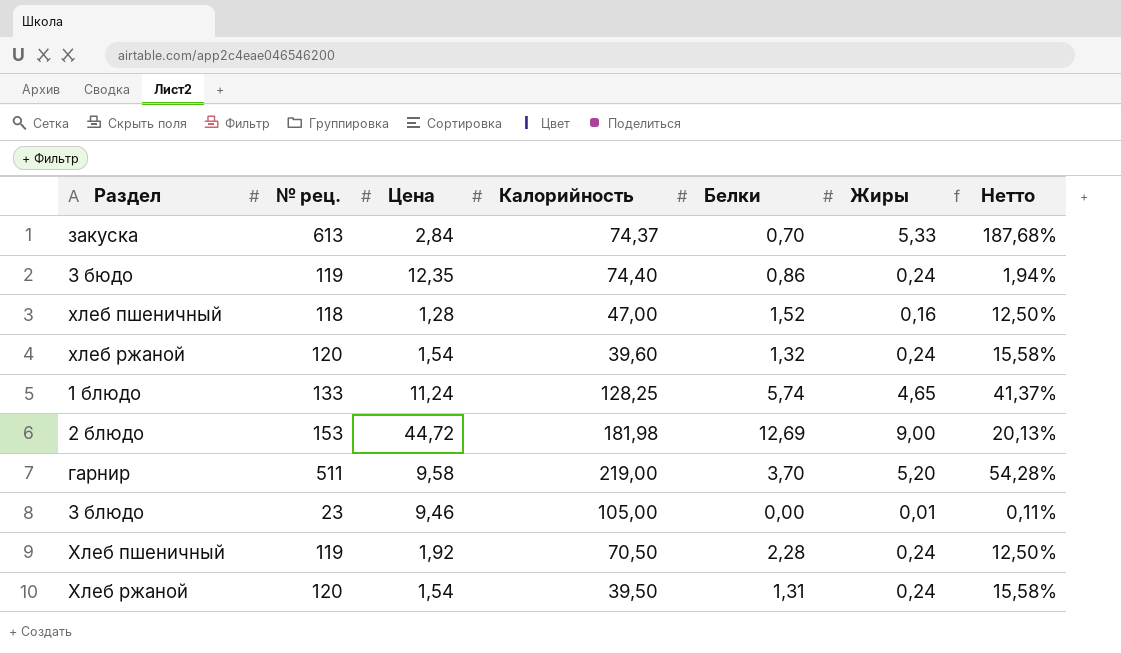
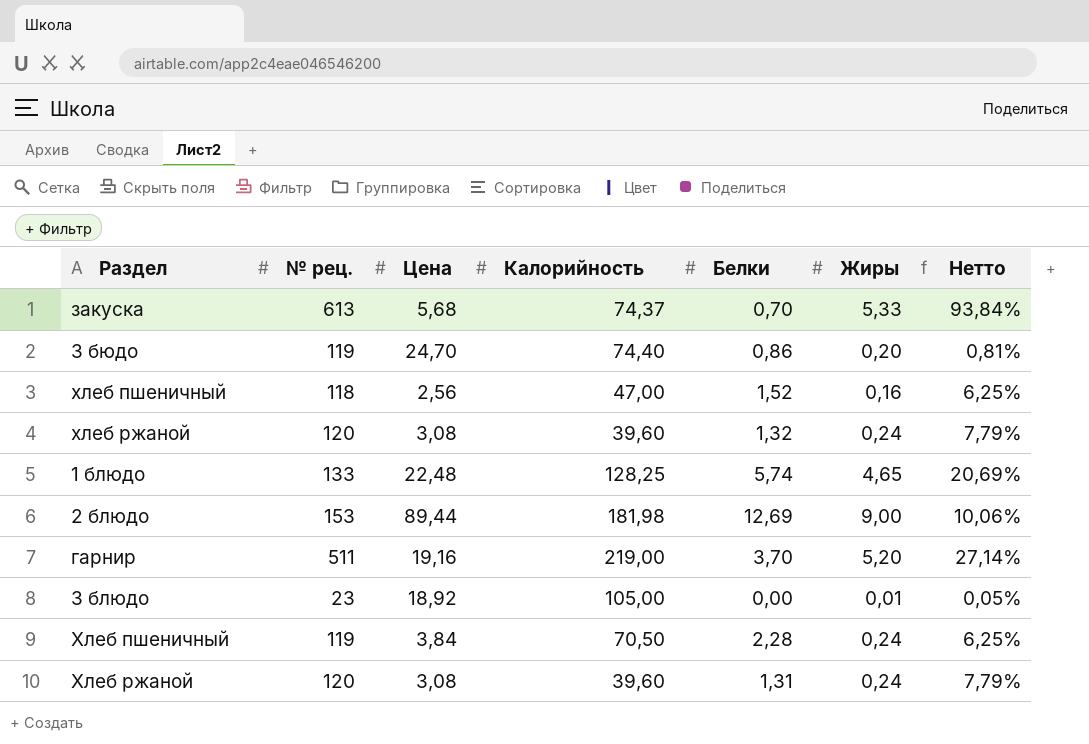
закуска | Цена: 2,84 -> 5,68
закуска | Нетто: 187,68% -> 93,84%
3 бюдо | Цена: 12,35 -> 24,70
3 бюдо | Жиры: 0,24 -> 0,20
3 бюдо | Нетто: 1,94% -> 0,81%
хлеб пшеничный | Цена: 1,28 -> 2,56
хлеб пшеничный | Нетто: 12,50% -> 6,25%
хлеб ржаной | Цена: 1,54 -> 3,08
хлеб ржаной | Нетто: 15,58% -> 7,79%
1 блюдо | Цена: 11,24 -> 22,48
1 блюдо | Нетто: 41,37% -> 20,69%
2 блюдо | Цена: 44,72 -> 89,44
2 блюдо | Нетто: 20,13% -> 10,06%
гарнир | Цена: 9,58 -> 19,16
гарнир | Нетто: 54,28% -> 27,14%
3 блюдо | Цена: 9,46 -> 18,92
3 блюдо | Нетто: 0,11% -> 0,05%
Хлеб пшеничный | Цена: 1,92 -> 3,84
Хлеб пшеничный | Нетто: 12,50% -> 6,25%
Хлеб ржаной | Цена: 1,54 -> 3,08
Хлеб ржаной | Калорийность: 39,50 -> 39,60
Хлеб ржаной | Нетто: 15,58% -> 7,79%

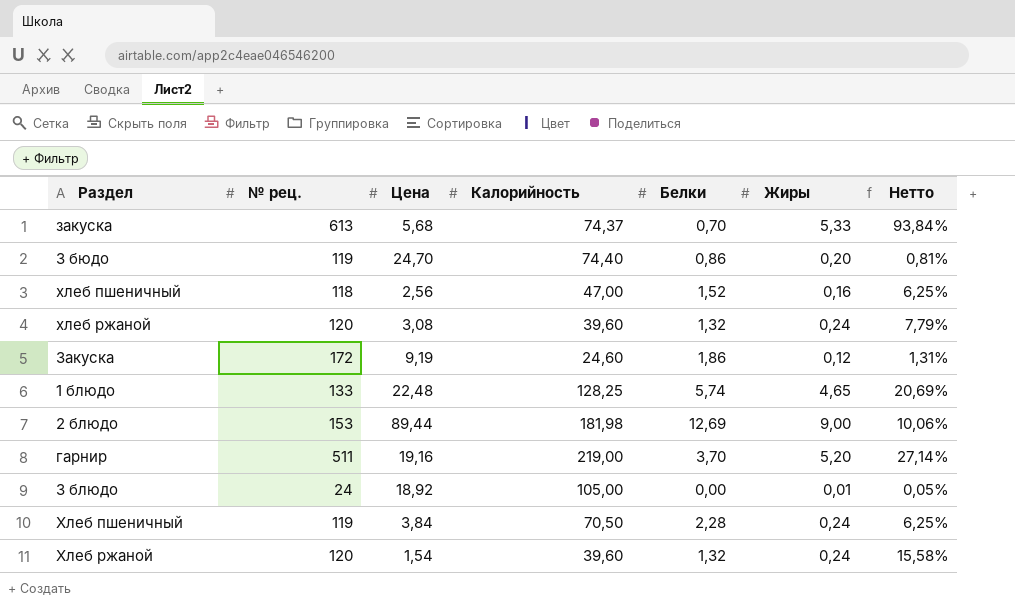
row Закуска: none -> 172 | 9,19 | 24,60 | 1,86 | 0,12 | 1,31%
3 блюдо | № рец.: 23 -> 24
Хлеб ржаной | Цена: 3,08 -> 1,54
Хлеб ржаной | Белки: 1,31 -> 1,32
Хлеб ржаной | Нетто: 7,79% -> 15,58%

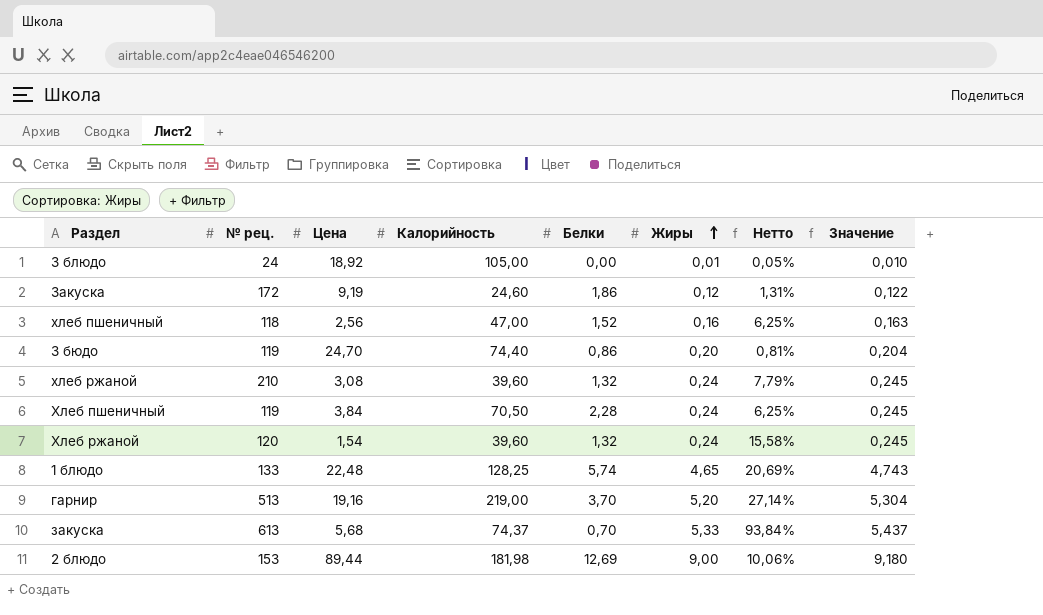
row order: none -> Жиры ascending
column Значение | formula: none -> [Жиры] * 1,02
хлеб ржаной | № рец.: 120 -> 210
гарнир | № рец.: 511 -> 513

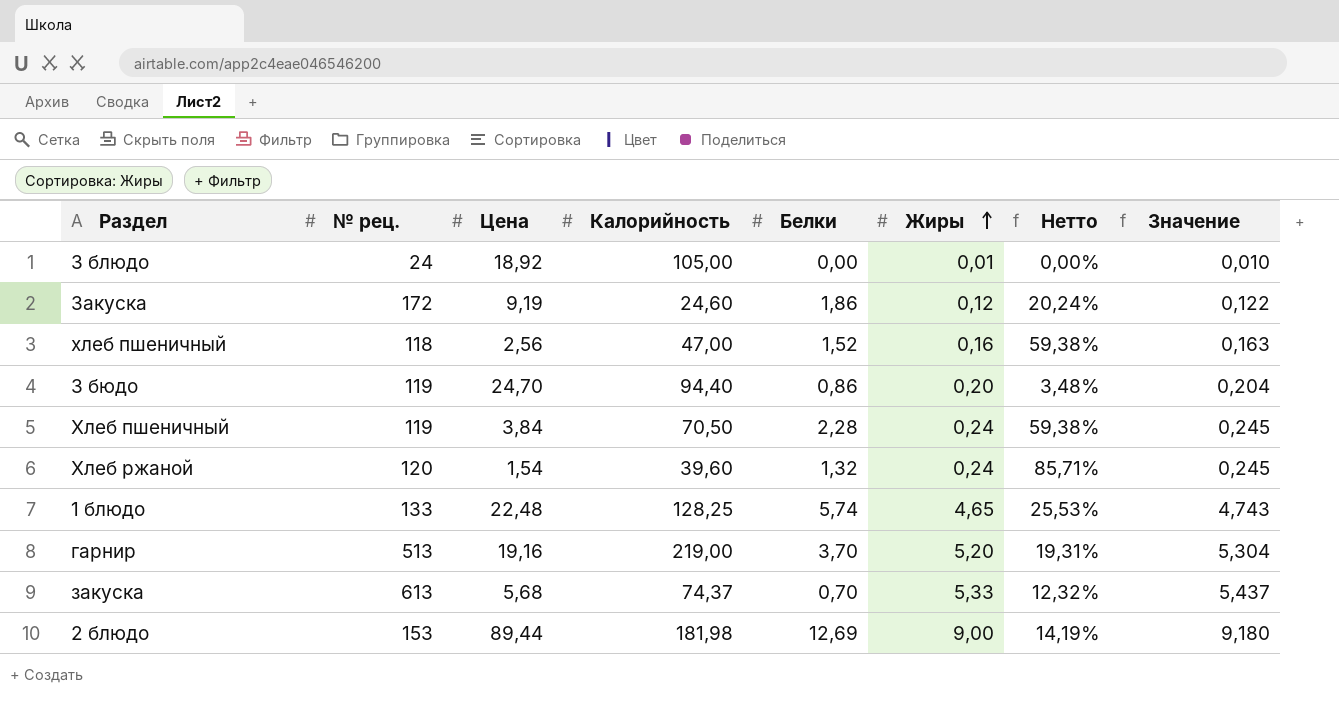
column Нетто | formula: [Жиры] / [Цена] -> [Белки] / [Цена]
row хлеб ржаной: 210 | 3,08 | 39,60 | 1,32 | 0,24 | 7,79% | 0,245 -> none
3 бюдо | Калорийность: 74,40 -> 94,40

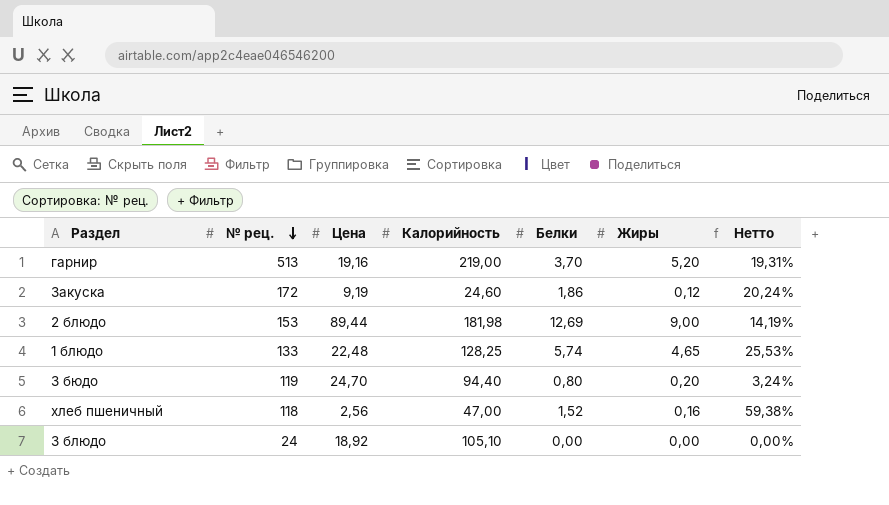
row order: Жиры ascending -> № рец. descending
column Значение | formula: [Жиры] * 1,02 -> none
row Хлеб пшеничный: 119 | 3,84 | 70,50 | 2,28 | 0,24 | 59,38% | 0,245 -> none
row Хлеб ржаной: 120 | 1,54 | 39,60 | 1,32 | 0,24 | 85,71% | 0,245 -> none
row закуска: 613 | 5,68 | 74,37 | 0,70 | 5,33 | 12,32% | 5,437 -> none
3 бюдо | Белки: 0,86 -> 0,80
3 бюдо | Нетто: 3,48% -> 3,24%
3 блюдо | Калорийность: 105,00 -> 105,10
3 блюдо | Жиры: 0,01 -> 0,00

